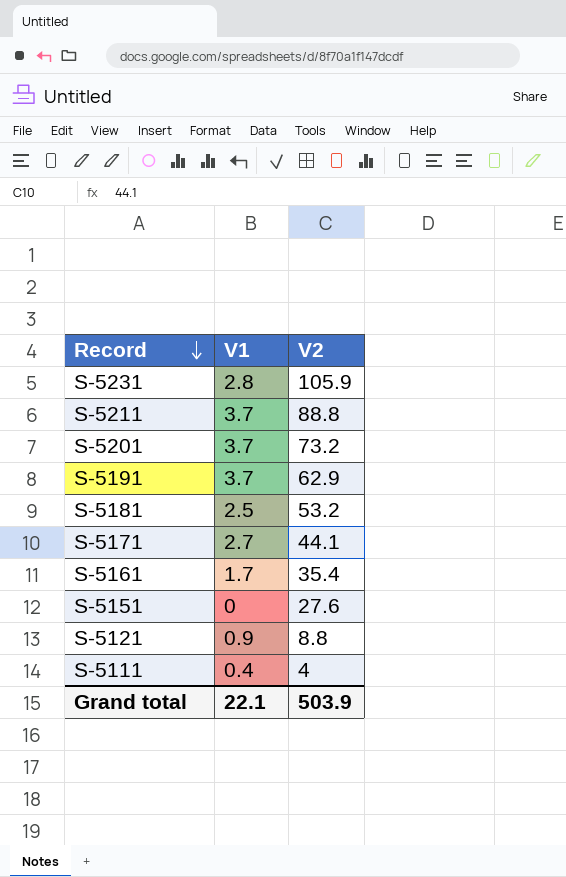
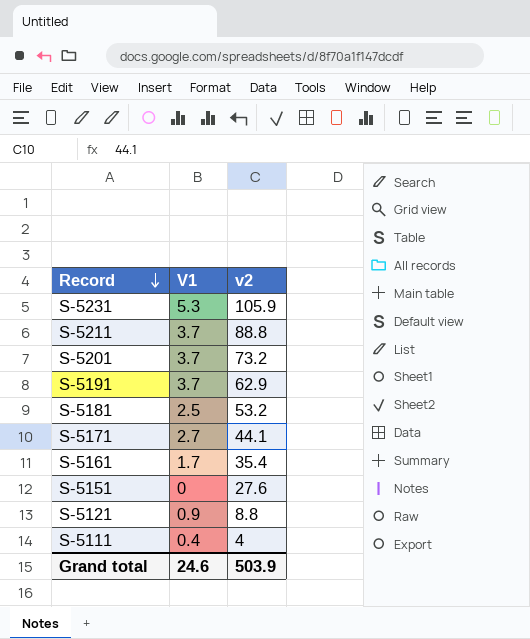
column name: V2 -> v2
S-5231 | V1: 2.8 -> 5.3
Grand total | V1: 22.1 -> 24.6

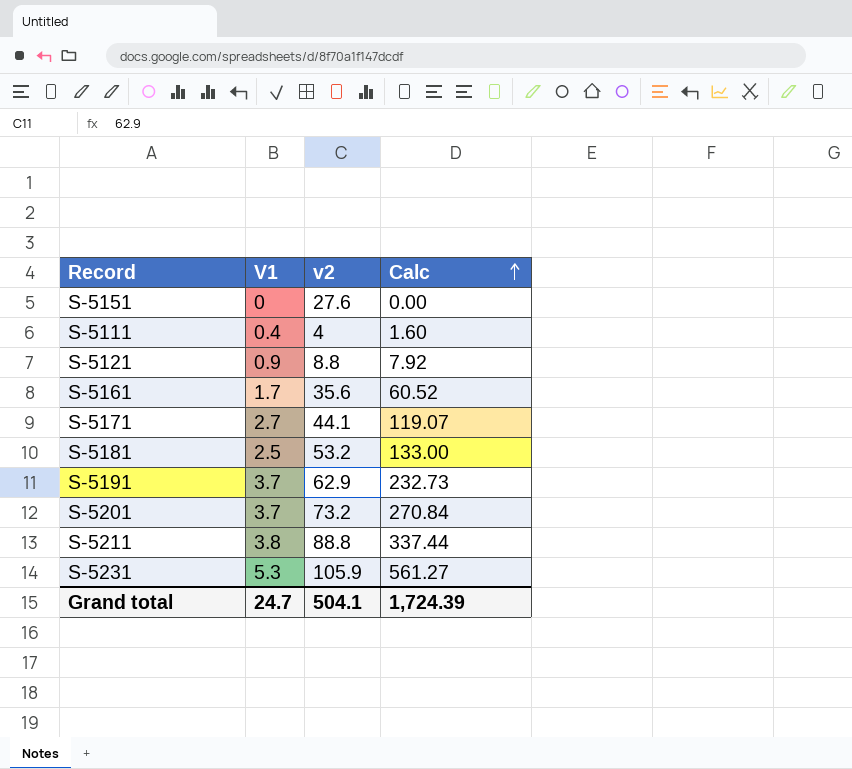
row order: Record descending -> Calc ascending
column Calc | formula: none -> [V1] * [v2]
S-5161 | v2: 35.4 -> 35.6
S-5211 | V1: 3.7 -> 3.8
Grand total | V1: 24.6 -> 24.7
Grand total | v2: 503.9 -> 504.1

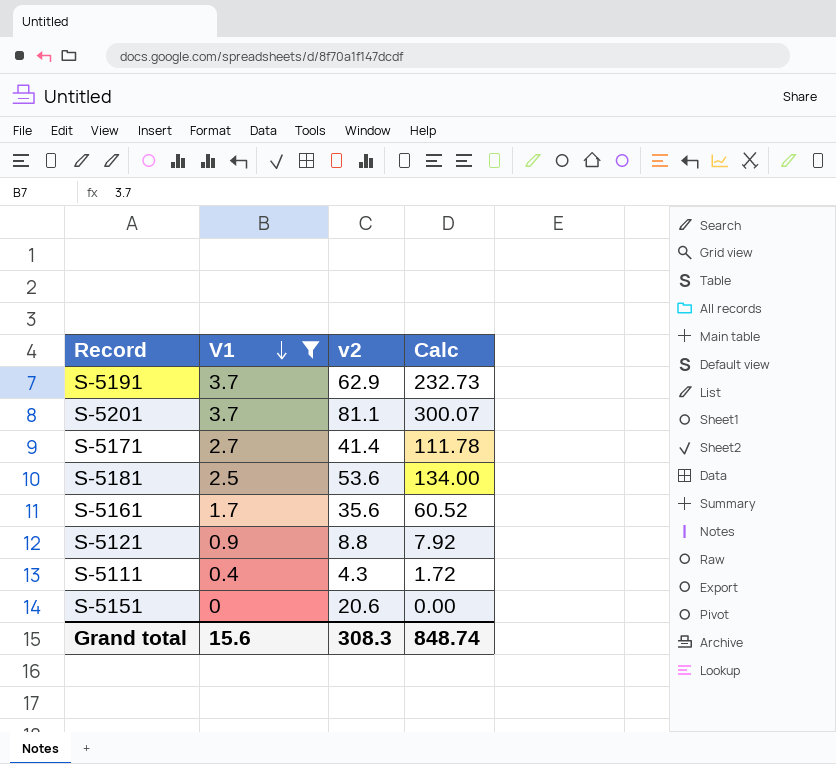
filter: none -> V1 <= 3.7
row order: Calc ascending -> V1 descending
S-5201 | v2: 73.2 -> 81.1
S-5201 | Calc: 270.84 -> 300.07
S-5171 | v2: 44.1 -> 41.4
S-5171 | Calc: 119.07 -> 111.78
S-5181 | v2: 53.2 -> 53.6
S-5181 | Calc: 133.00 -> 134.00
S-5111 | v2: 4 -> 4.3
S-5111 | Calc: 1.60 -> 1.72
S-5151 | v2: 27.6 -> 20.6
Grand total | V1: 24.7 -> 15.6
Grand total | v2: 504.1 -> 308.3
Grand total | Calc: 1,724.39 -> 848.74

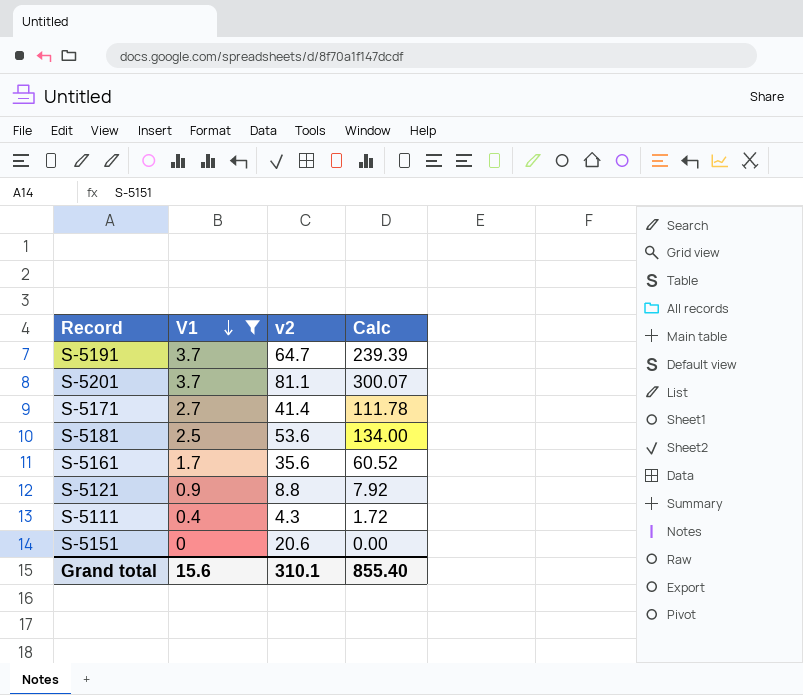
S-5191 | v2: 62.9 -> 64.7
S-5191 | Calc: 232.73 -> 239.39
Grand total | v2: 308.3 -> 310.1
Grand total | Calc: 848.74 -> 855.40

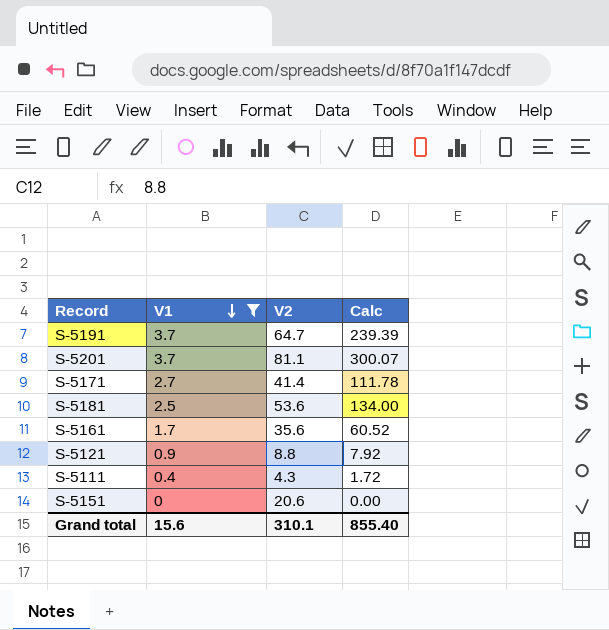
column name: v2 -> V2

